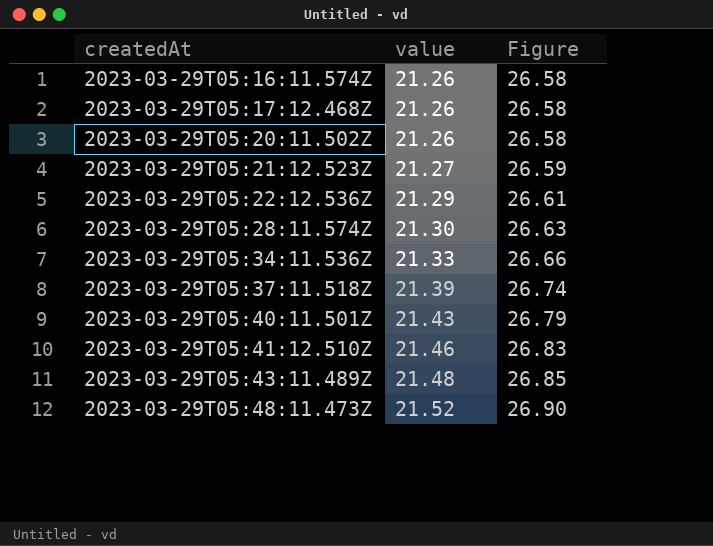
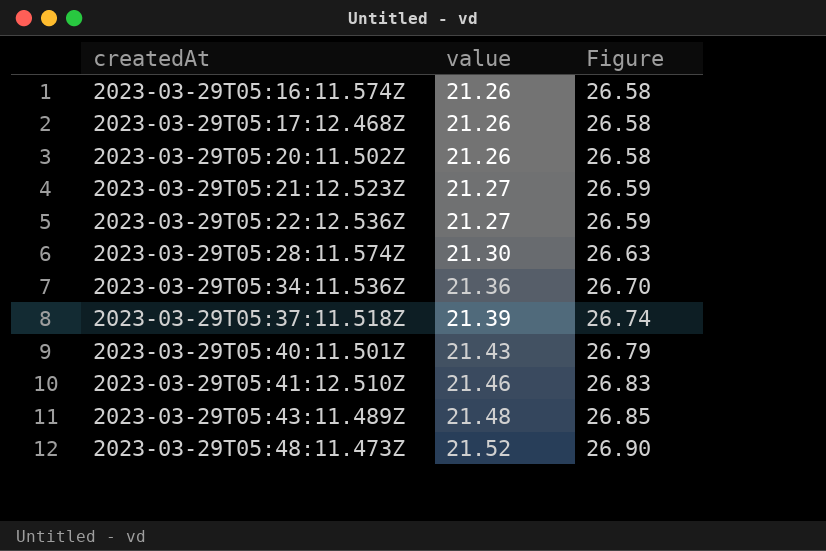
2023-03-29T05:22:12.536Z | value: 21.29 -> 21.27
2023-03-29T05:22:12.536Z | Figure: 26.61 -> 26.59
2023-03-29T05:34:11.536Z | value: 21.33 -> 21.36
2023-03-29T05:34:11.536Z | Figure: 26.66 -> 26.70

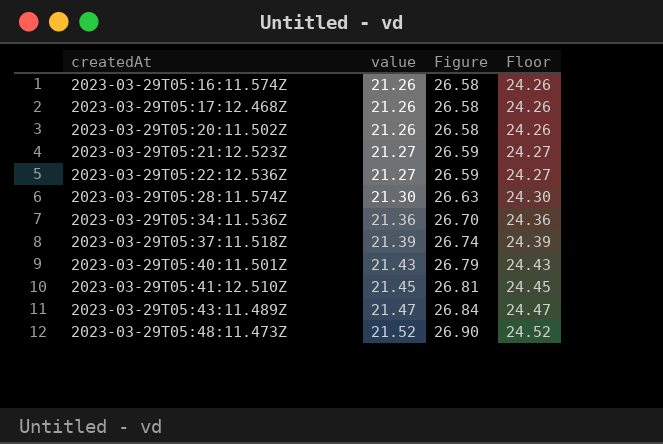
column Floor | formula: none -> [value] + 3
2023-03-29T05:41:12.510Z | value: 21.46 -> 21.45
2023-03-29T05:41:12.510Z | Figure: 26.83 -> 26.81
2023-03-29T05:43:11.489Z | value: 21.48 -> 21.47
2023-03-29T05:43:11.489Z | Figure: 26.85 -> 26.84

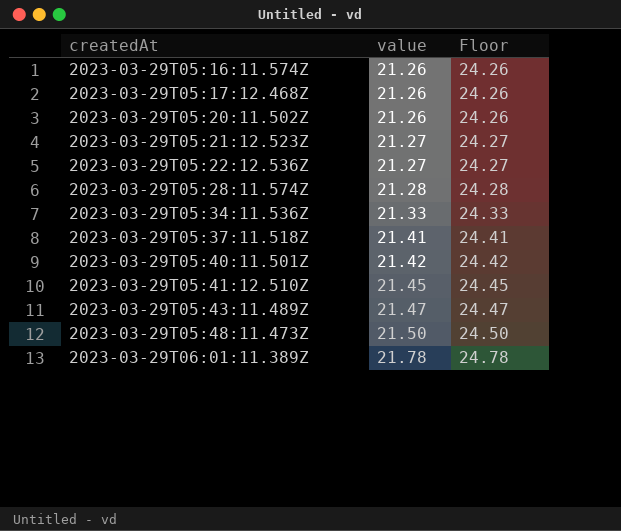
column Figure | formula: [value] * 1.25 -> none
2023-03-29T05:28:11.574Z | value: 21.30 -> 21.28
2023-03-29T05:28:11.574Z | Floor: 24.30 -> 24.28
2023-03-29T05:34:11.536Z | value: 21.36 -> 21.33
2023-03-29T05:34:11.536Z | Floor: 24.36 -> 24.33
2023-03-29T05:37:11.518Z | value: 21.39 -> 21.41
2023-03-29T05:37:11.518Z | Floor: 24.39 -> 24.41
2023-03-29T05:40:11.501Z | value: 21.43 -> 21.42
2023-03-29T05:40:11.501Z | Floor: 24.43 -> 24.42
2023-03-29T05:48:11.473Z | value: 21.52 -> 21.50
2023-03-29T05:48:11.473Z | Floor: 24.52 -> 24.50
row 2023-03-29T06:01:11.389Z: none -> 21.78 | 24.78

